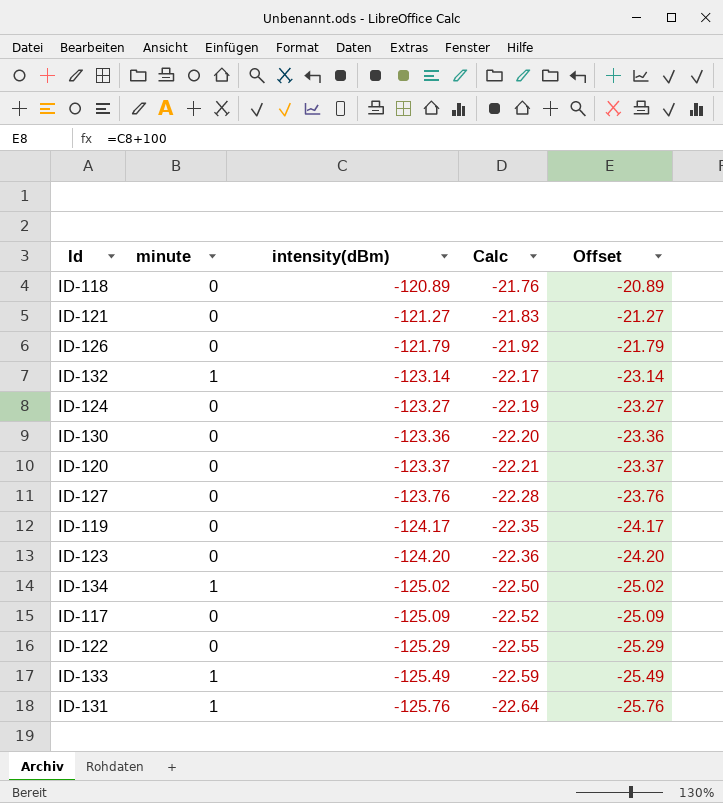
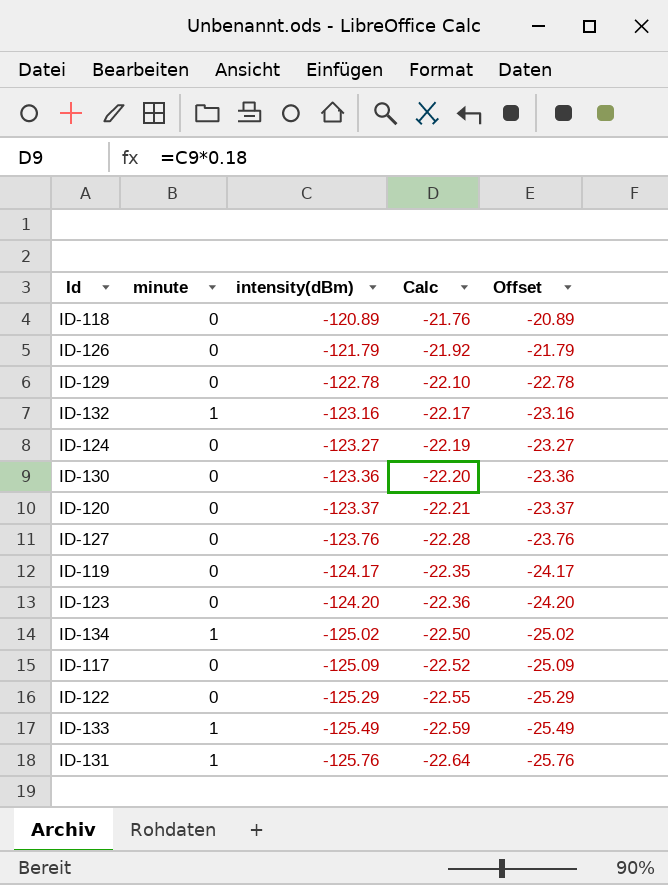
row ID-121: 0 | -121.27 | -21.83 | -21.27 -> none
row ID-129: none -> 0 | -122.78 | -22.10 | -22.78
ID-132 | intensity(dBm): -123.14 -> -123.16
ID-132 | Offset: -23.14 -> -23.16

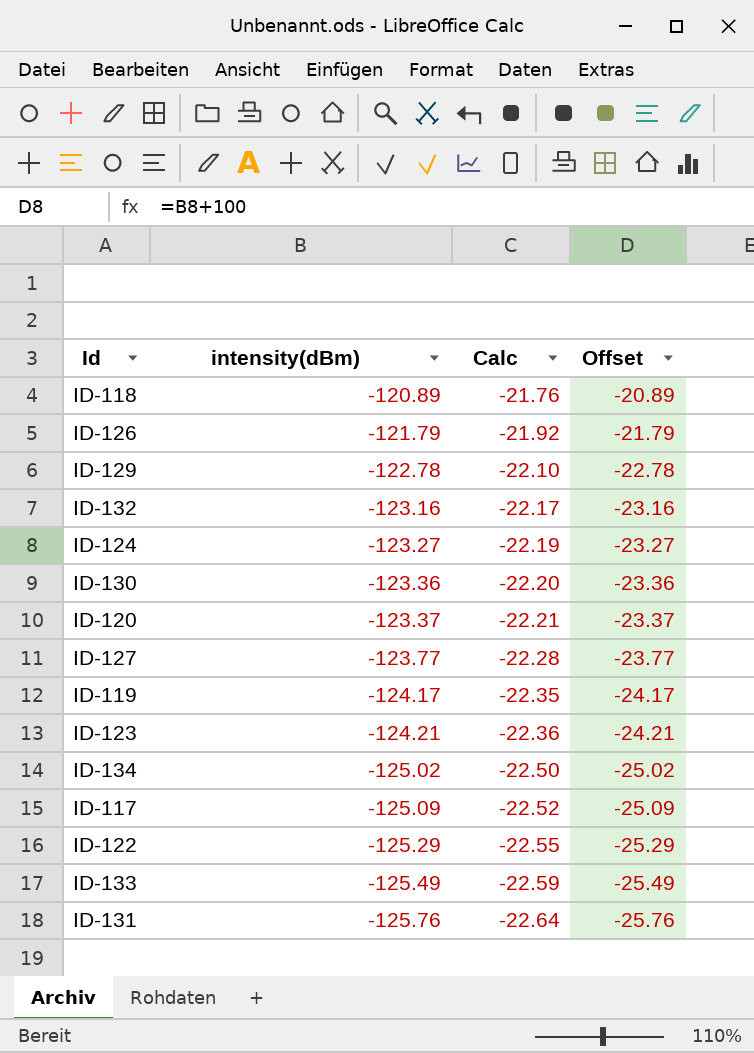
column minute | position: 2 -> none
ID-127 | intensity(dBm): -123.76 -> -123.77
ID-127 | Offset: -23.76 -> -23.77
ID-123 | intensity(dBm): -124.20 -> -124.21
ID-123 | Offset: -24.20 -> -24.21

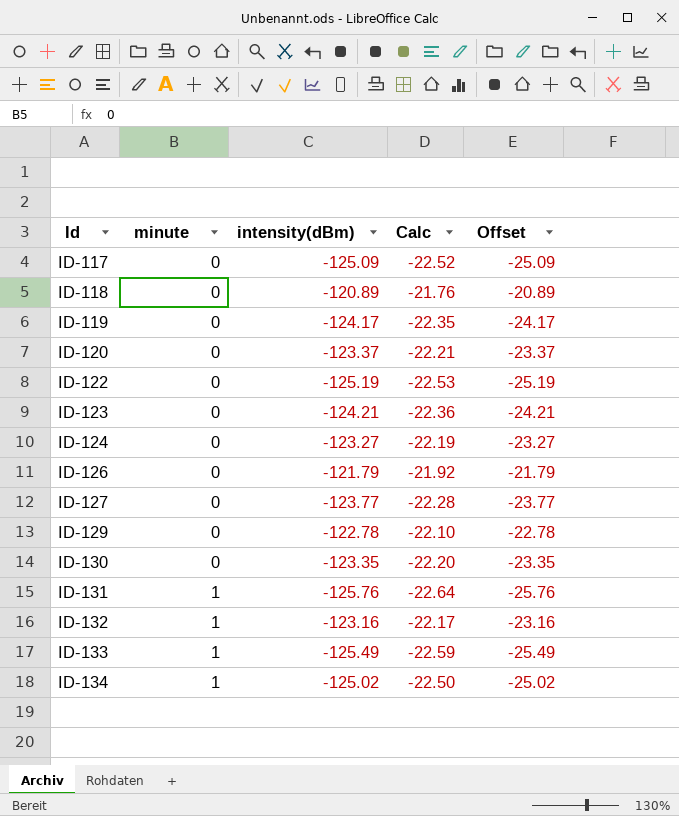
row order: intensity(dBm) descending -> Id ascending
column minute | position: none -> 2
ID-122 | intensity(dBm): -125.29 -> -125.19
ID-122 | Calc: -22.55 -> -22.53
ID-122 | Offset: -25.29 -> -25.19
ID-130 | intensity(dBm): -123.36 -> -123.35
ID-130 | Offset: -23.36 -> -23.35

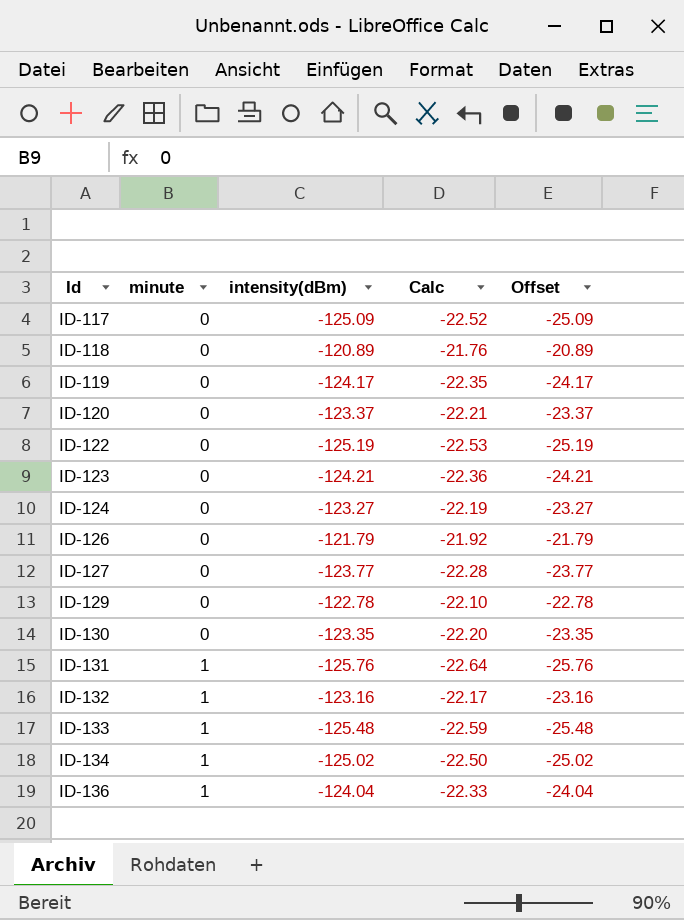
ID-133 | intensity(dBm): -125.49 -> -125.48
ID-133 | Offset: -25.49 -> -25.48
row ID-136: none -> 1 | -124.04 | -22.33 | -24.04

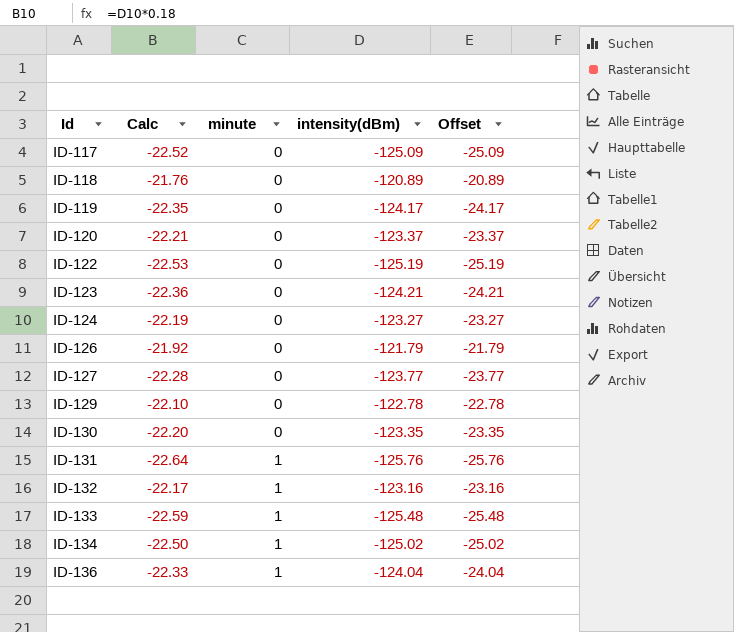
column Calc | position: 4 -> 2

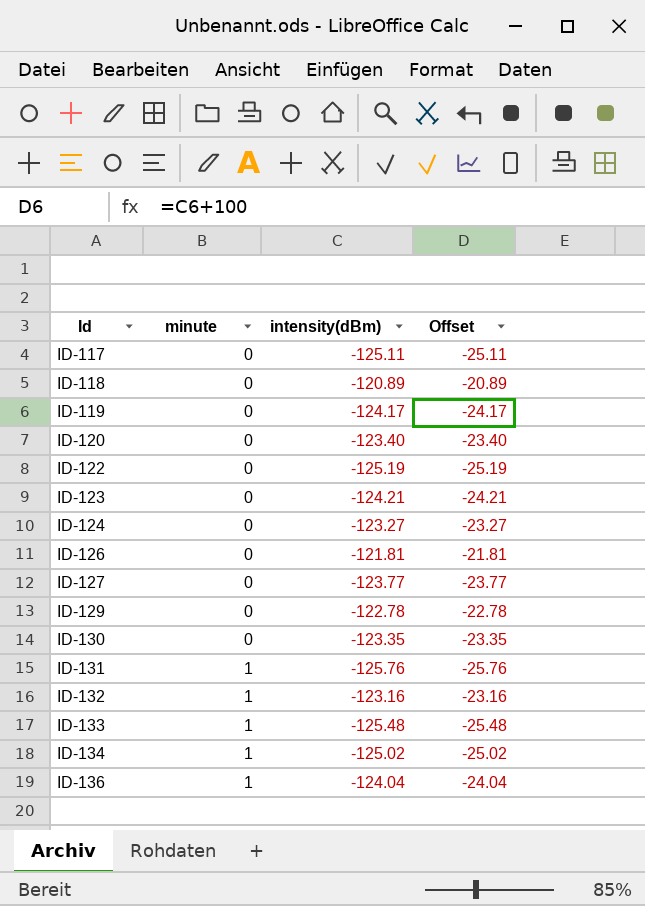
column Calc | formula: [intensity(dBm)] * 0.18 -> none
ID-117 | intensity(dBm): -125.09 -> -125.11
ID-117 | Offset: -25.09 -> -25.11
ID-120 | intensity(dBm): -123.37 -> -123.40
ID-120 | Offset: -23.37 -> -23.40
ID-126 | intensity(dBm): -121.79 -> -121.81
ID-126 | Offset: -21.79 -> -21.81

